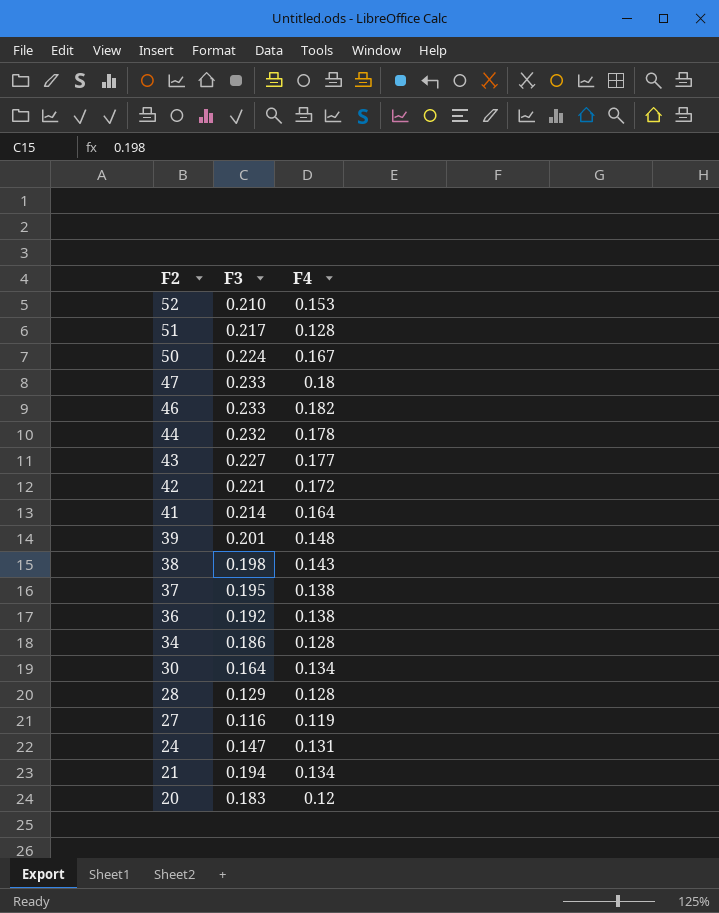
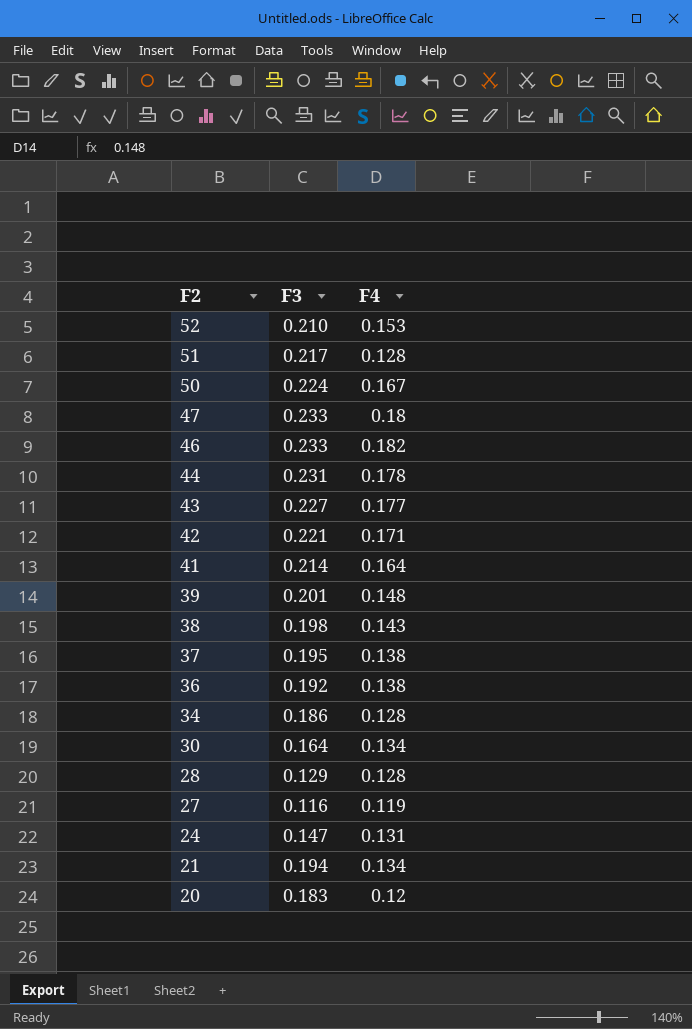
44 | F3: 0.232 -> 0.231
42 | F4: 0.172 -> 0.171

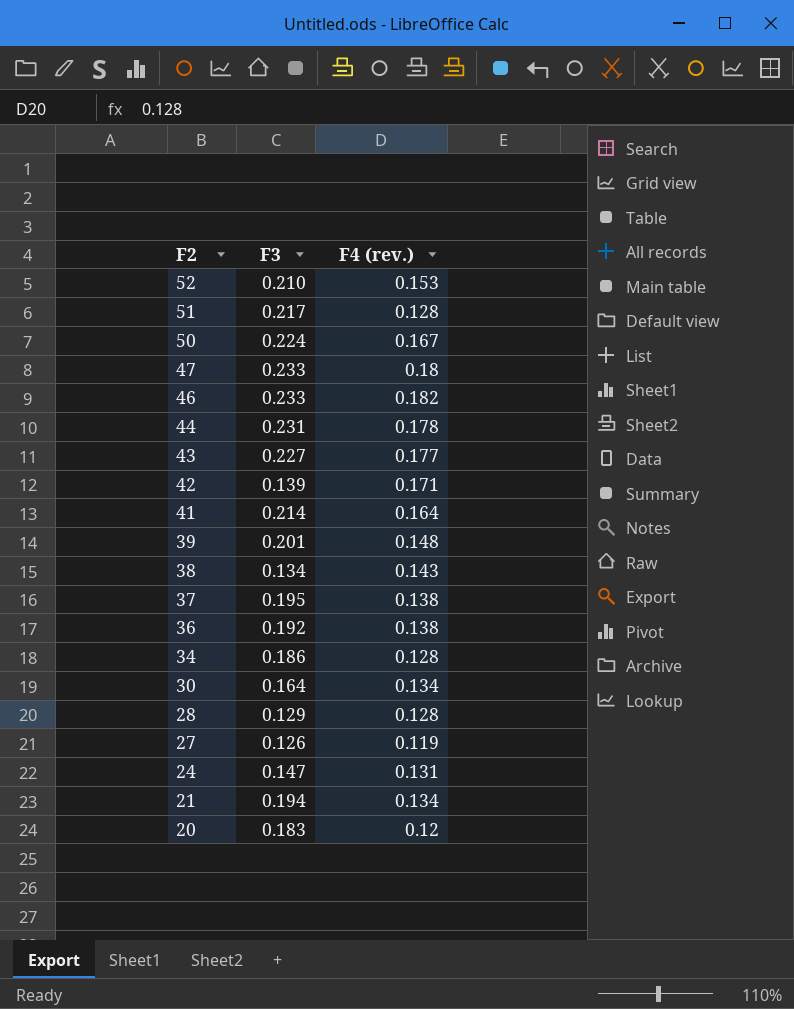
column name: F4 -> F4 (rev.)
42 | F3: 0.221 -> 0.139
38 | F3: 0.198 -> 0.134
27 | F3: 0.116 -> 0.126

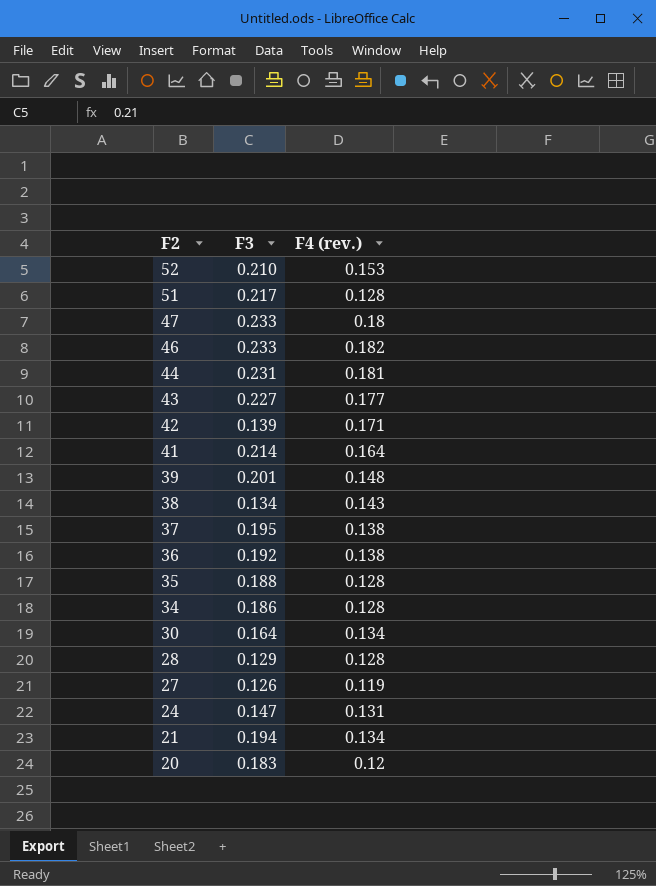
row 50: 0.224 | 0.167 -> none
44 | F4 (rev.): 0.178 -> 0.181
row 35: none -> 0.188 | 0.128

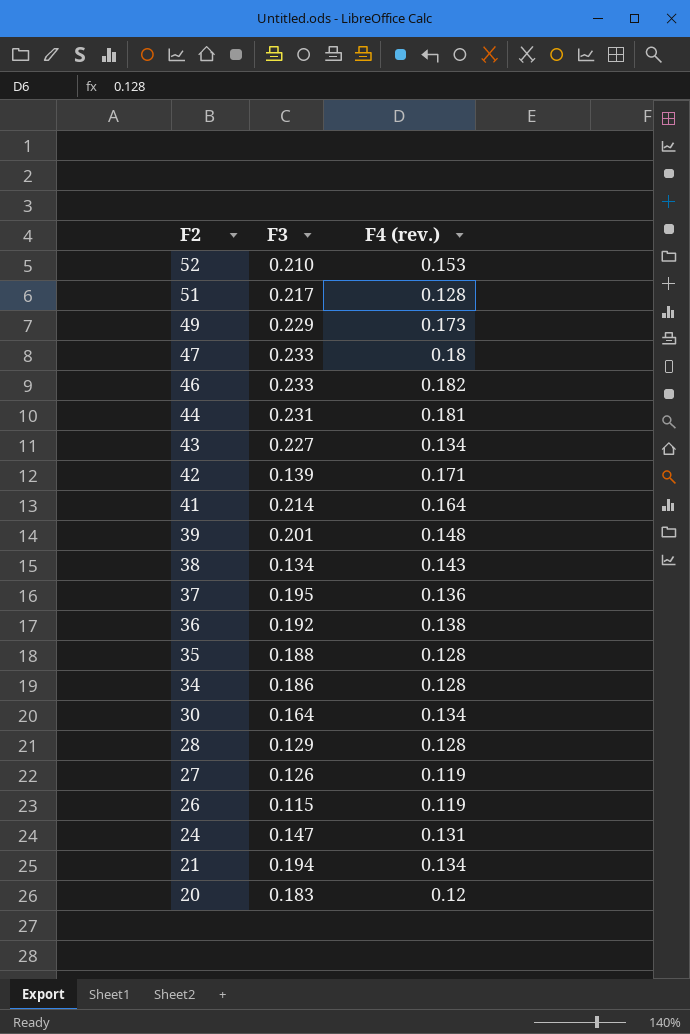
row 49: none -> 0.229 | 0.173
43 | F4 (rev.): 0.177 -> 0.134
37 | F4 (rev.): 0.138 -> 0.136
row 26: none -> 0.115 | 0.119

